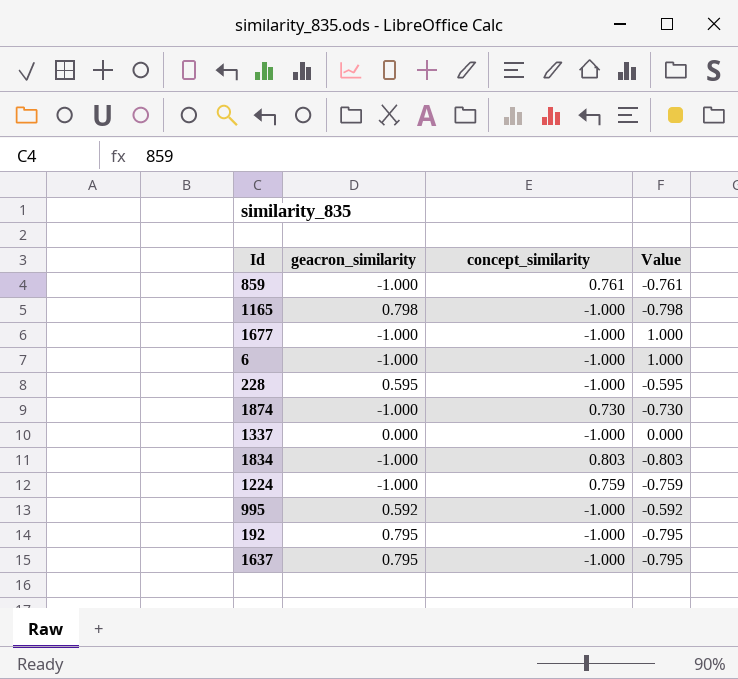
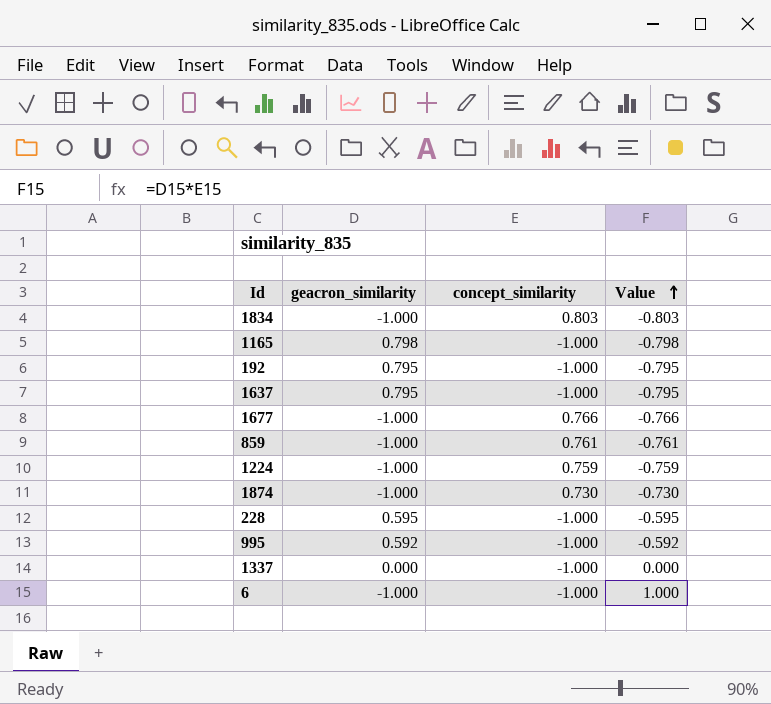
row order: none -> Value ascending
1677 | concept_similarity: -1.000 -> 0.766
1677 | Value: 1.000 -> -0.766

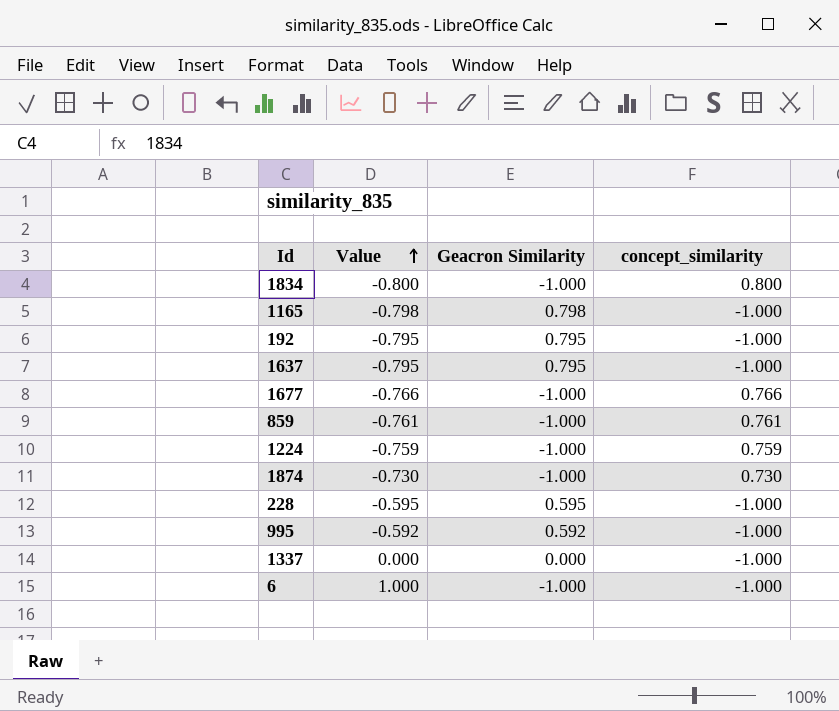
column Value | position: 4 -> 2
column name: geacron_similarity -> Geacron Similarity
1834 | Value: -0.803 -> -0.800
1834 | concept_similarity: 0.803 -> 0.800

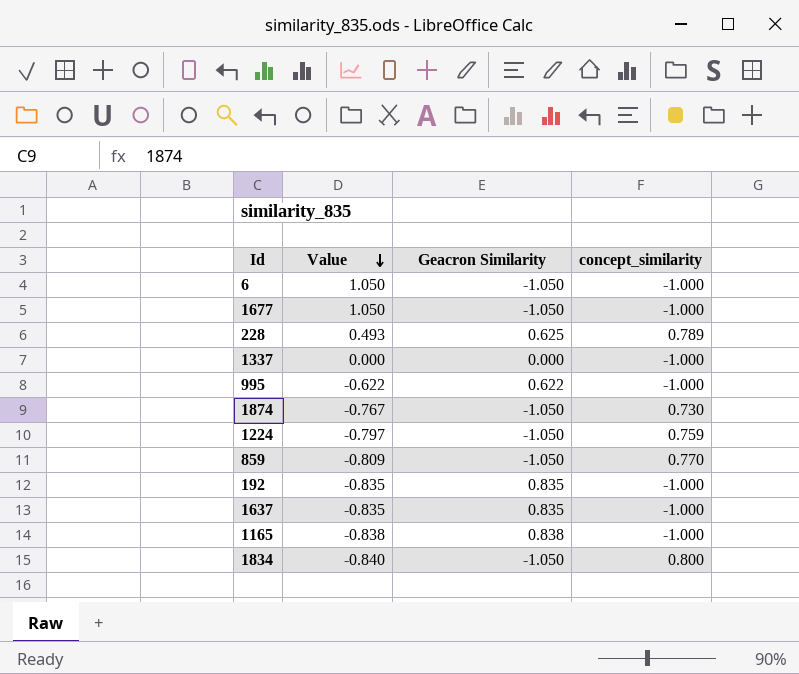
row order: Value ascending -> Value descending
6 | Value: 1.000 -> 1.050
6 | Geacron Similarity: -1.000 -> -1.050
1677 | Value: -0.766 -> 1.050
1677 | Geacron Similarity: -1.000 -> -1.050
1677 | concept_similarity: 0.766 -> -1.000
228 | Value: -0.595 -> 0.493
228 | Geacron Similarity: 0.595 -> 0.625
228 | concept_similarity: -1.000 -> 0.789
995 | Value: -0.592 -> -0.622
995 | Geacron Similarity: 0.592 -> 0.622
1874 | Value: -0.730 -> -0.767
1874 | Geacron Similarity: -1.000 -> -1.050
1224 | Value: -0.759 -> -0.797
1224 | Geacron Similarity: -1.000 -> -1.050
859 | Value: -0.761 -> -0.809
859 | Geacron Similarity: -1.000 -> -1.050
859 | concept_similarity: 0.761 -> 0.770
192 | Value: -0.795 -> -0.835
192 | Geacron Similarity: 0.795 -> 0.835
1637 | Value: -0.795 -> -0.835
1637 | Geacron Similarity: 0.795 -> 0.835
1165 | Value: -0.798 -> -0.838
1165 | Geacron Similarity: 0.798 -> 0.838
1834 | Value: -0.800 -> -0.840
1834 | Geacron Similarity: -1.000 -> -1.050

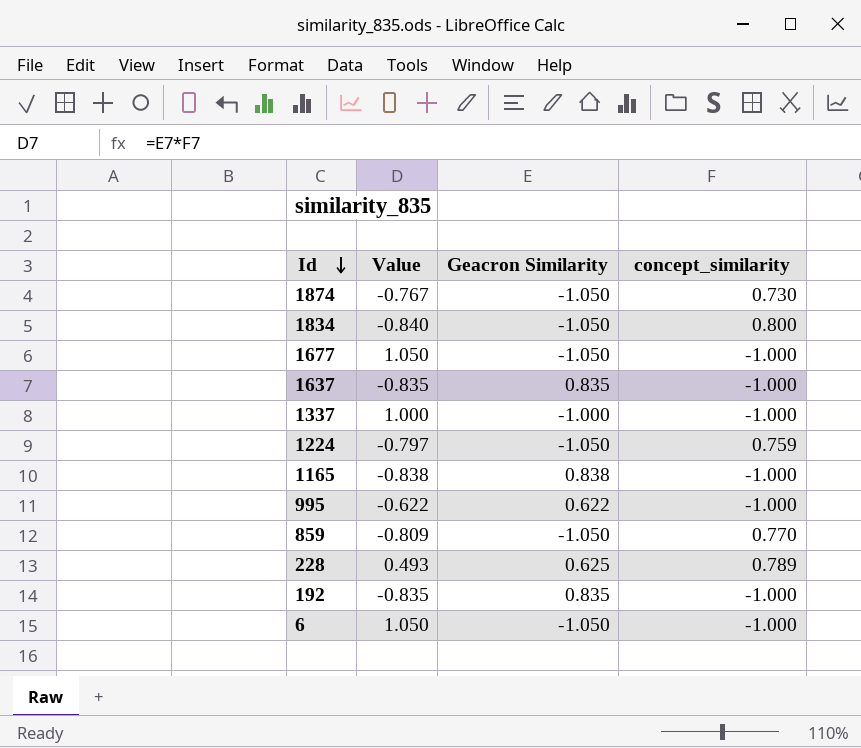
row order: Value descending -> Id descending
1337 | Value: 0.000 -> 1.000
1337 | Geacron Similarity: 0.000 -> -1.000

